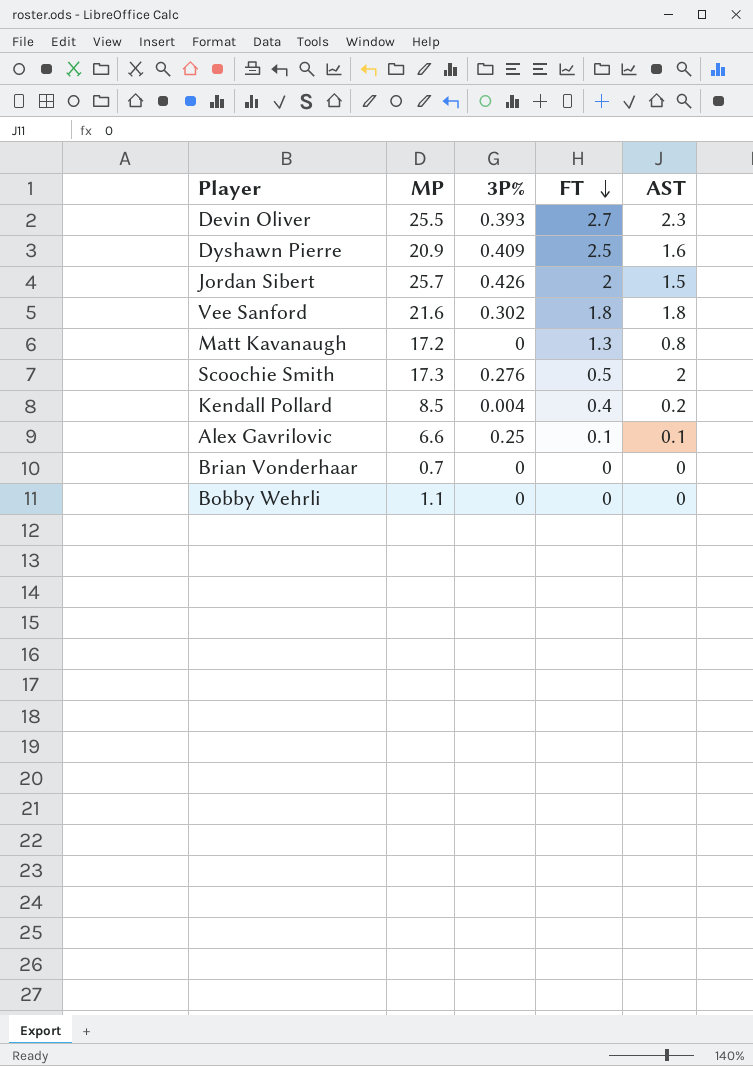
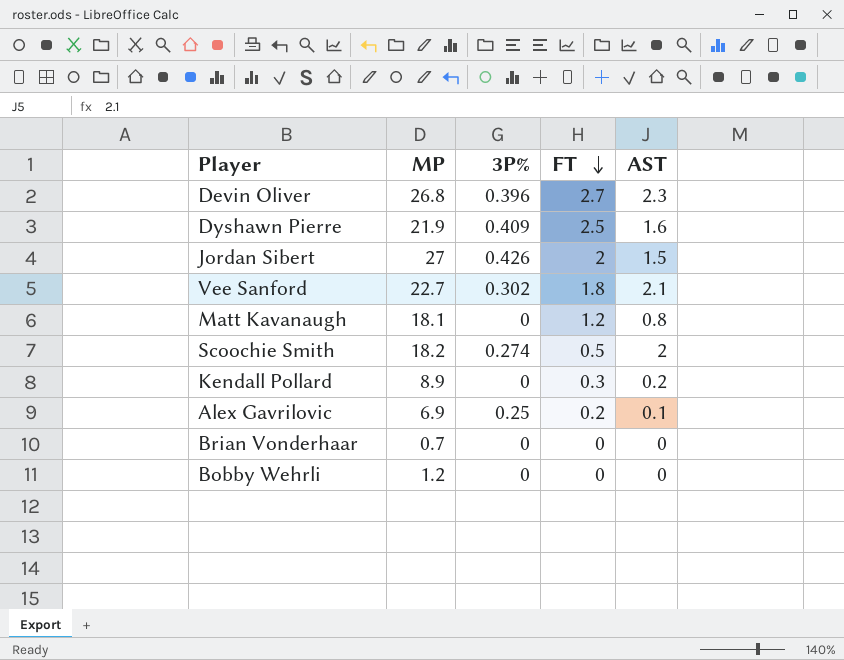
Devin Oliver | MP: 25.5 -> 26.8
Devin Oliver | 3P%: 0.393 -> 0.396
Dyshawn Pierre | MP: 20.9 -> 21.9
Jordan Sibert | MP: 25.7 -> 27
Vee Sanford | MP: 21.6 -> 22.7
Vee Sanford | AST: 1.8 -> 2.1
Matt Kavanaugh | MP: 17.2 -> 18.1
Matt Kavanaugh | FT: 1.3 -> 1.2
Scoochie Smith | MP: 17.3 -> 18.2
Scoochie Smith | 3P%: 0.276 -> 0.274
Kendall Pollard | MP: 8.5 -> 8.9
Kendall Pollard | 3P%: 0.004 -> 0
Kendall Pollard | FT: 0.4 -> 0.3
Alex Gavrilovic | MP: 6.6 -> 6.9
Alex Gavrilovic | FT: 0.1 -> 0.2
Bobby Wehrli | MP: 1.1 -> 1.2

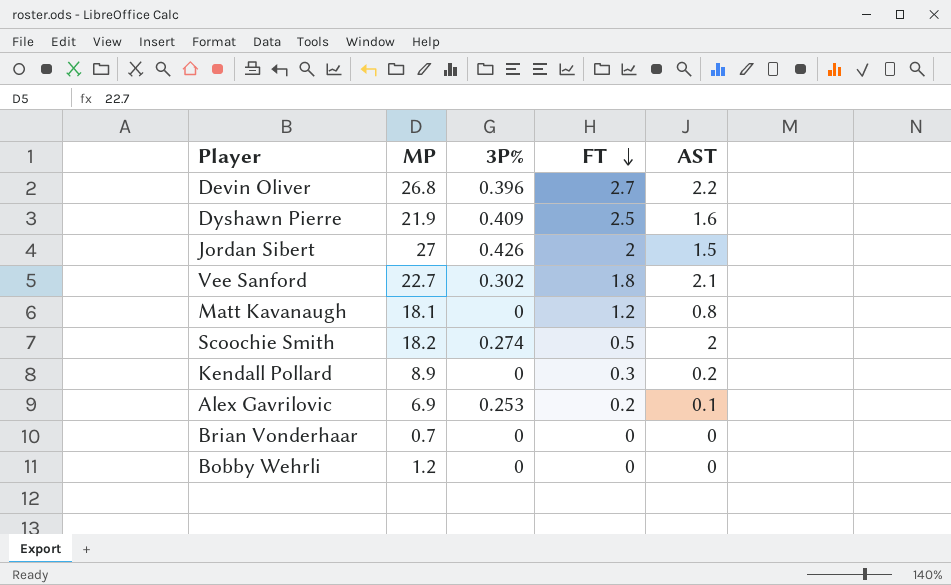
Devin Oliver | AST: 2.3 -> 2.2
Alex Gavrilovic | 3P%: 0.25 -> 0.253

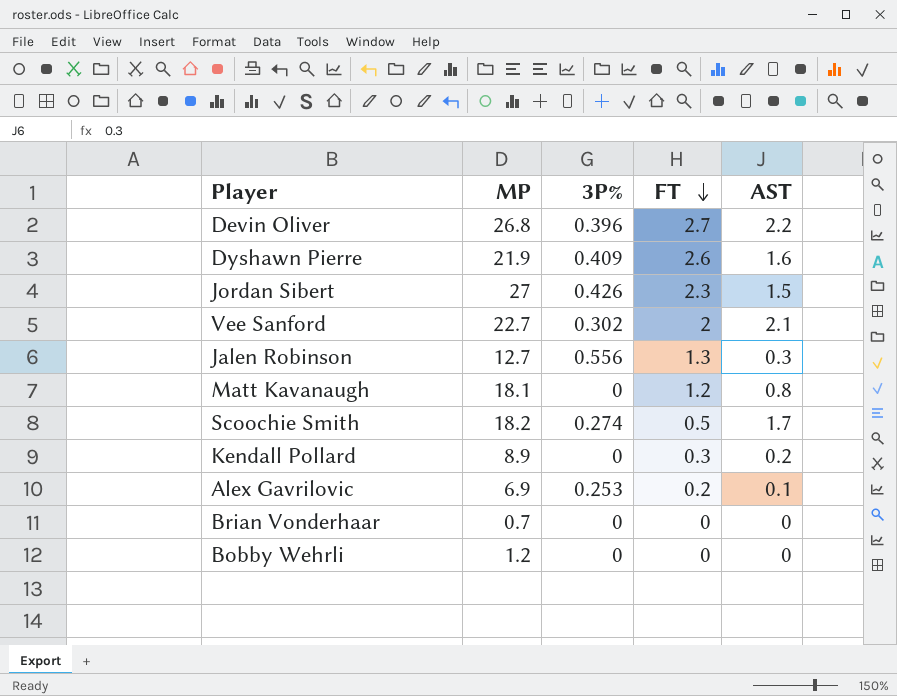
Dyshawn Pierre | FT: 2.5 -> 2.6
Jordan Sibert | FT: 2 -> 2.3
Vee Sanford | FT: 1.8 -> 2
row Jalen Robinson: none -> 12.7 | 0.556 | 1.3 | 0.3
Scoochie Smith | AST: 2 -> 1.7

